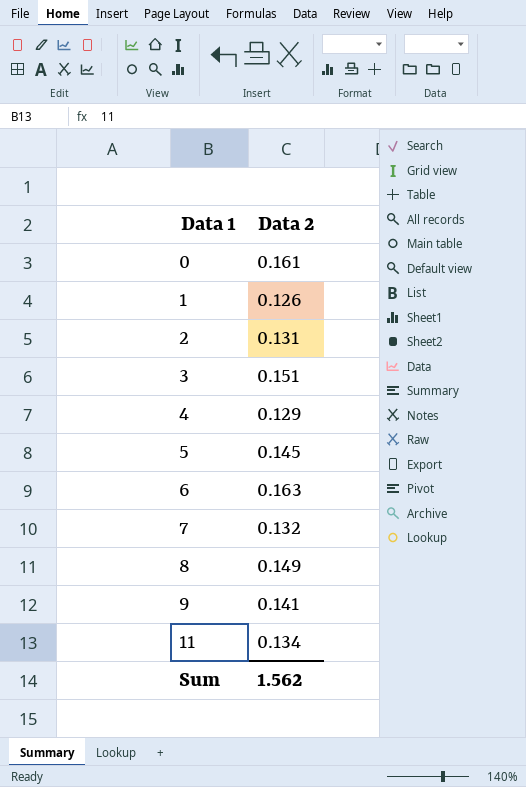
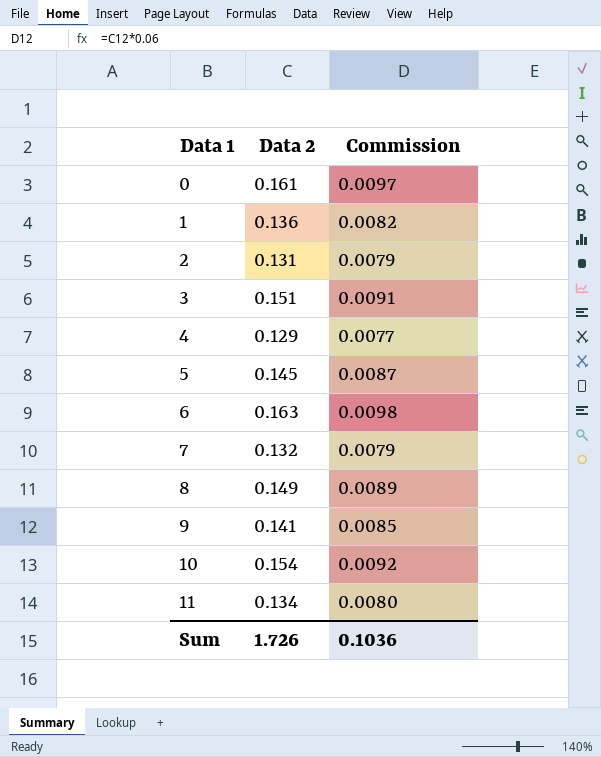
column Commission | formula: none -> [Data 2] * 0.06
1 | Data 2: 0.126 -> 0.136
row 10: none -> 0.154 | 0.0092
Sum | Data 2: 1.562 -> 1.726

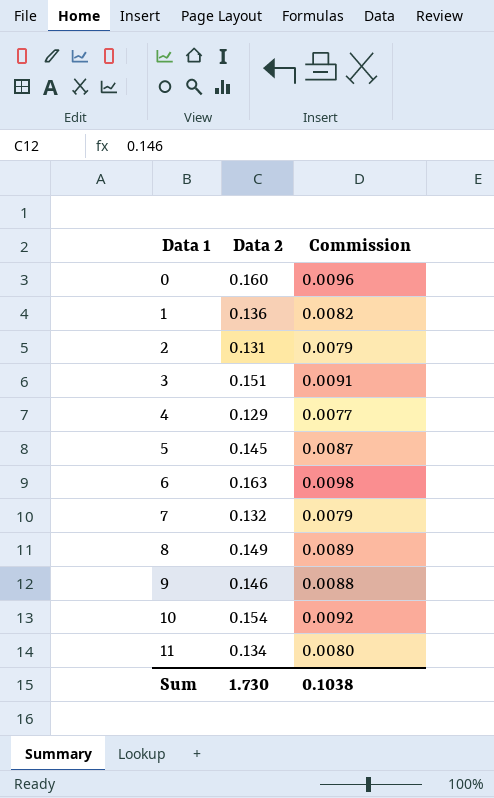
0 | Data 2: 0.161 -> 0.160
0 | Commission: 0.0097 -> 0.0096
9 | Data 2: 0.141 -> 0.146
9 | Commission: 0.0085 -> 0.0088
Sum | Data 2: 1.726 -> 1.730
Sum | Commission: 0.1036 -> 0.1038

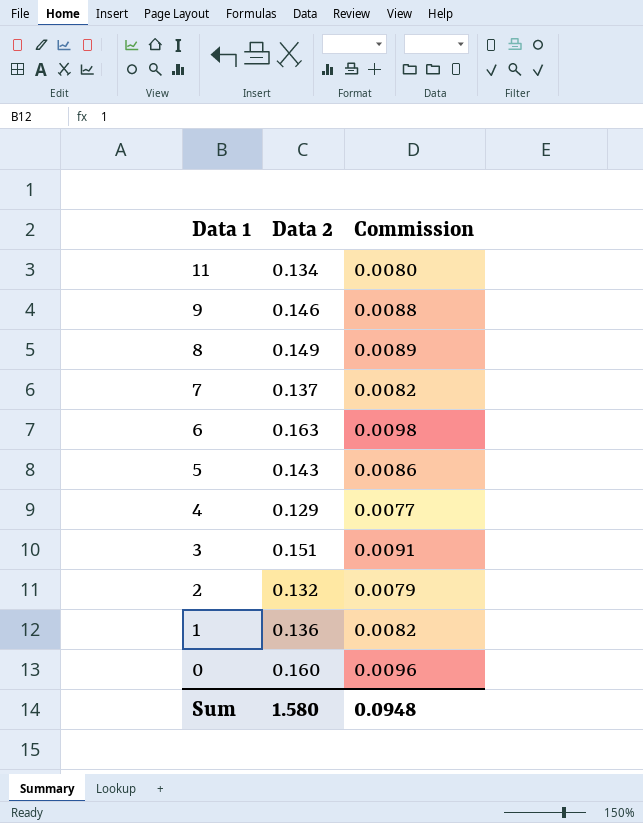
row order: Data 1 ascending -> Data 1 descending
row 10: 0.154 | 0.0092 -> none
7 | Data 2: 0.132 -> 0.137
7 | Commission: 0.0079 -> 0.0082
5 | Data 2: 0.145 -> 0.143
5 | Commission: 0.0087 -> 0.0086
2 | Data 2: 0.131 -> 0.132
Sum | Data 2: 1.730 -> 1.580
Sum | Commission: 0.1038 -> 0.0948

